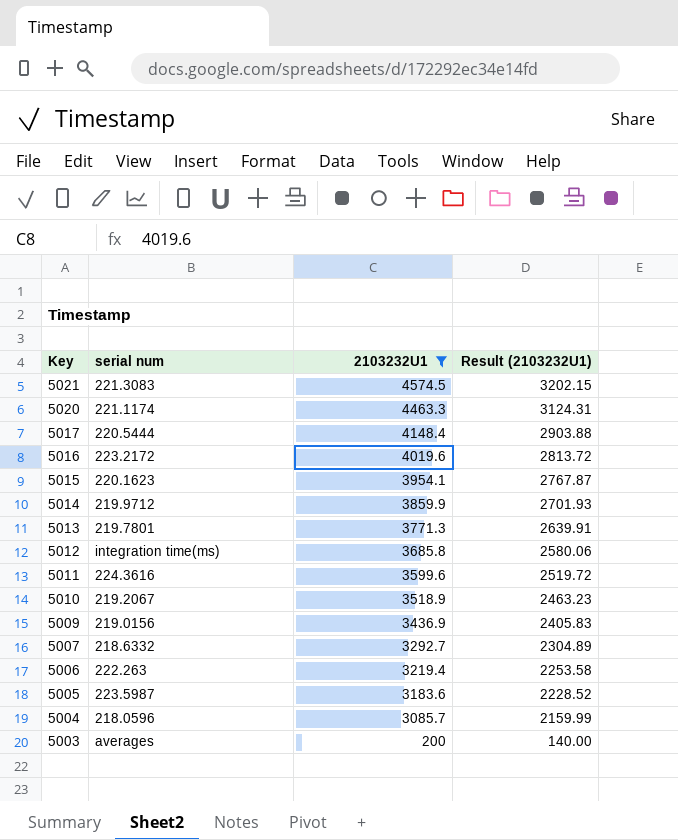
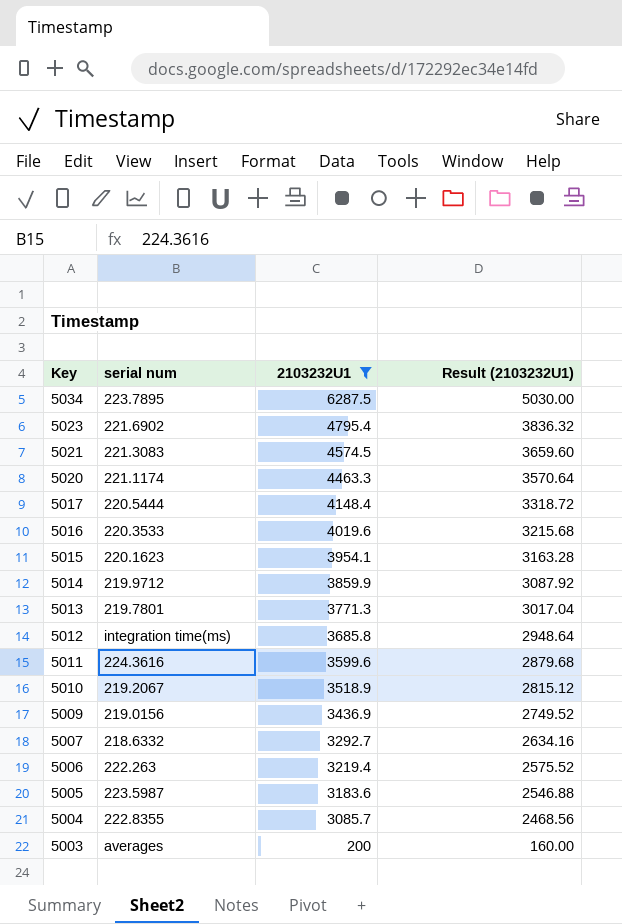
column Result (2103232U1) | formula: [2103232U1] * 0.7 -> [2103232U1] * 0.8
row 5034: none -> 223.7895 | 6287.5 | 5030.00
row 5023: none -> 221.6902 | 4795.4 | 3836.32
5016 | serial num: 223.2172 -> 220.3533
5004 | serial num: 218.0596 -> 222.8355

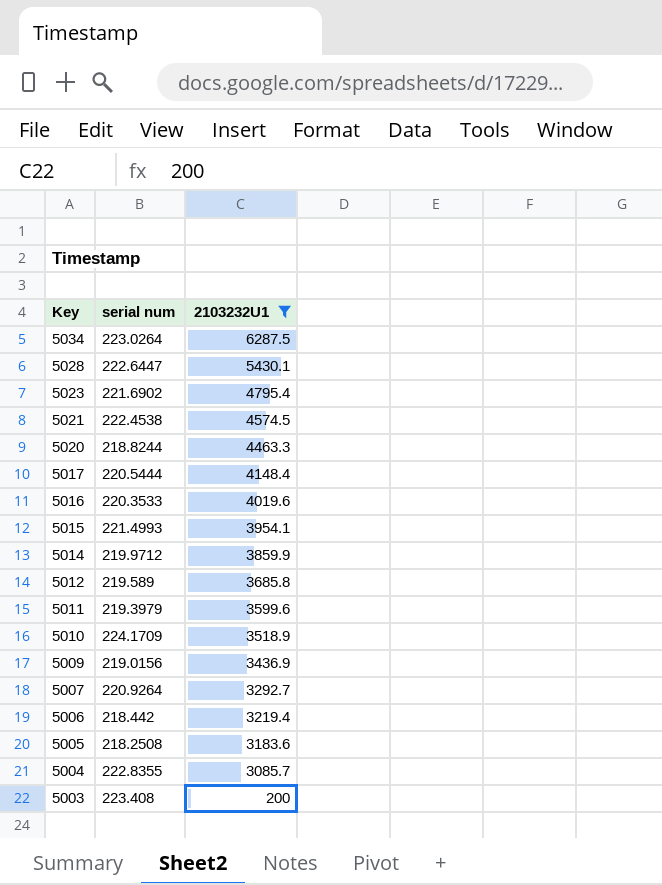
column Result (2103232U1) | formula: [2103232U1] * 0.8 -> none
row 5013: 219.7801 | 3771.3 | 3017.04 -> none
5034 | serial num: 223.7895 -> 223.0264
row 5028: none -> 222.6447 | 5430.1
5021 | serial num: 221.3083 -> 222.4538
5020 | serial num: 221.1174 -> 218.8244
5015 | serial num: 220.1623 -> 221.4993
5012 | serial num: integration time(ms) -> 219.589
5011 | serial num: 224.3616 -> 219.3979
5010 | serial num: 219.2067 -> 224.1709
5007 | serial num: 218.6332 -> 220.9264
5006 | serial num: 222.263 -> 218.442
5005 | serial num: 223.5987 -> 218.2508
5003 | serial num: averages -> 223.408

